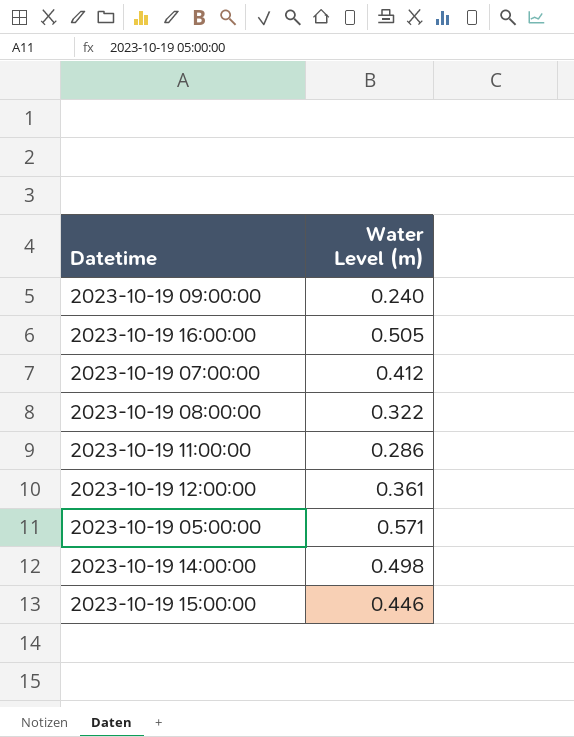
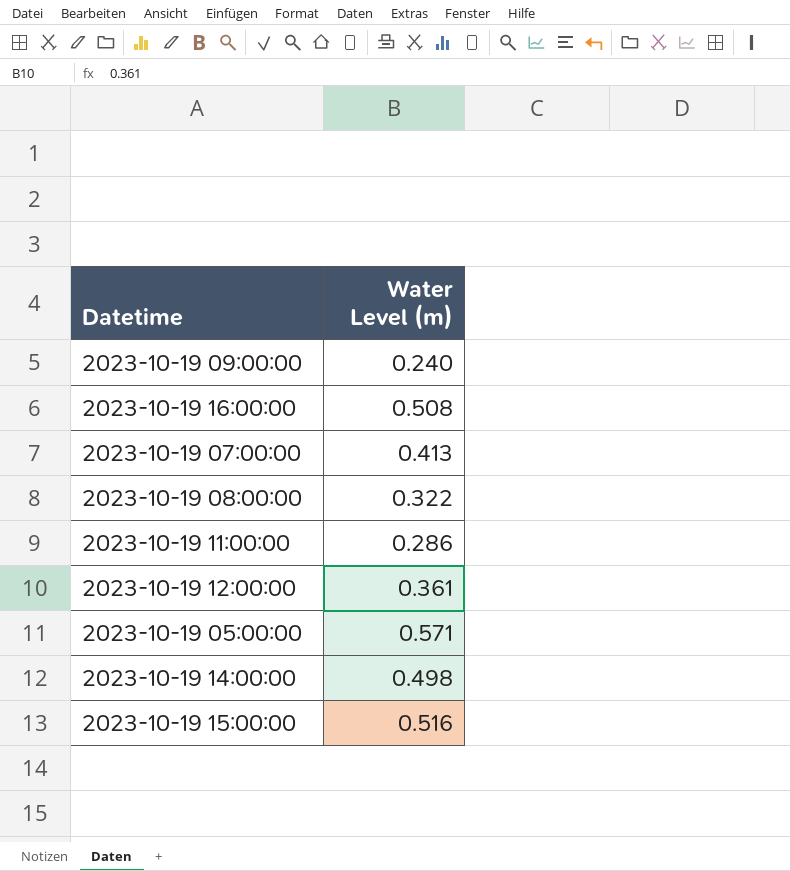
2023-10-19 16:00:00 | Water Level (m): 0.505 -> 0.508
2023-10-19 07:00:00 | Water Level (m): 0.412 -> 0.413
2023-10-19 15:00:00 | Water Level (m): 0.446 -> 0.516

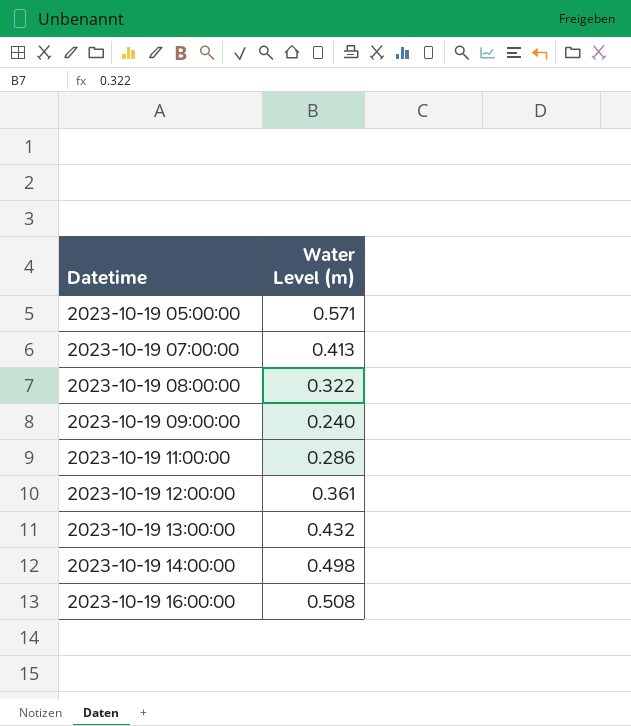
row order: none -> Datetime ascending
row 2023-10-19 15:00:00: 0.516 -> none
row 2023-10-19 13:00:00: none -> 0.432

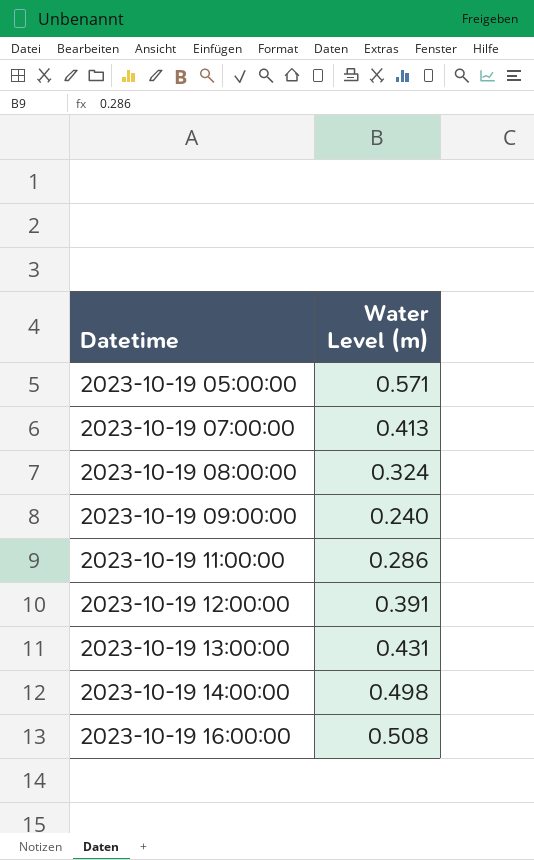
2023-10-19 08:00:00 | Water Level (m): 0.322 -> 0.324
2023-10-19 12:00:00 | Water Level (m): 0.361 -> 0.391
2023-10-19 13:00:00 | Water Level (m): 0.432 -> 0.431

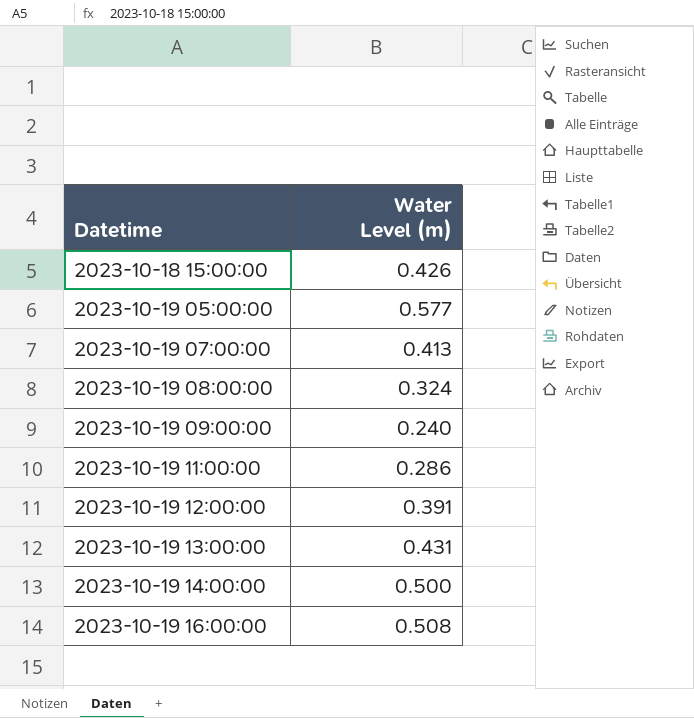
row 2023-10-18 15:00:00: none -> 0.426
2023-10-19 05:00:00 | Water Level (m): 0.571 -> 0.577
2023-10-19 14:00:00 | Water Level (m): 0.498 -> 0.500

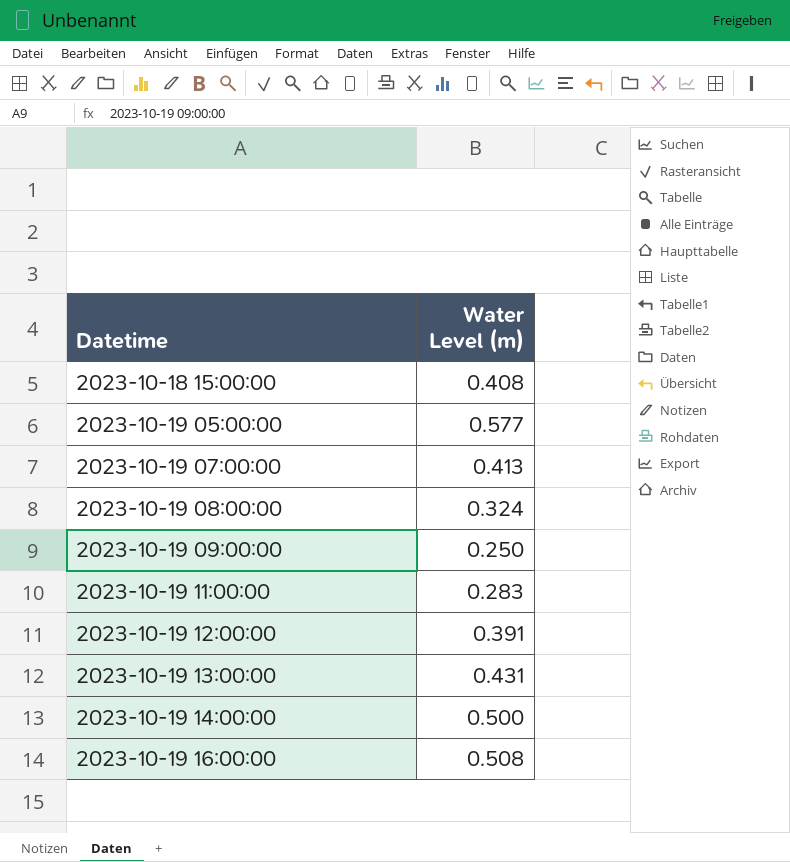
2023-10-18 15:00:00 | Water Level (m): 0.426 -> 0.408
2023-10-19 09:00:00 | Water Level (m): 0.240 -> 0.250
2023-10-19 11:00:00 | Water Level (m): 0.286 -> 0.283

